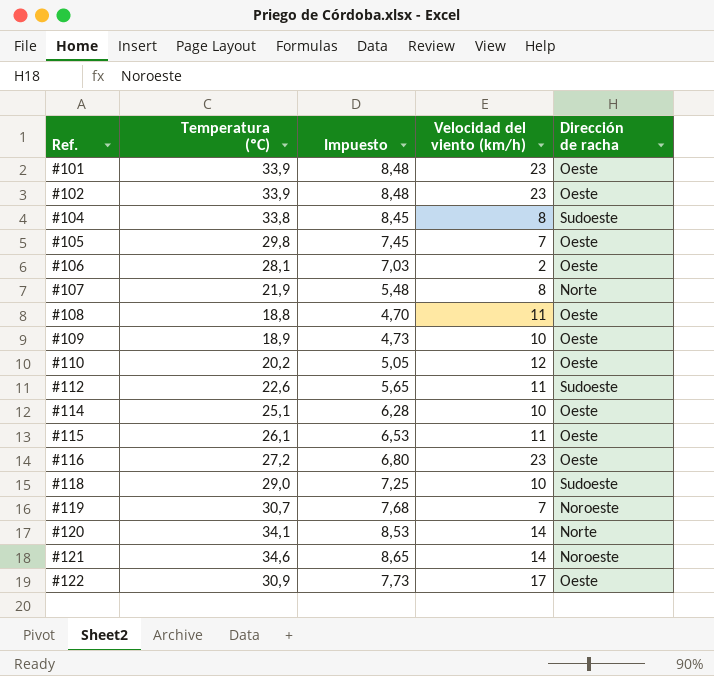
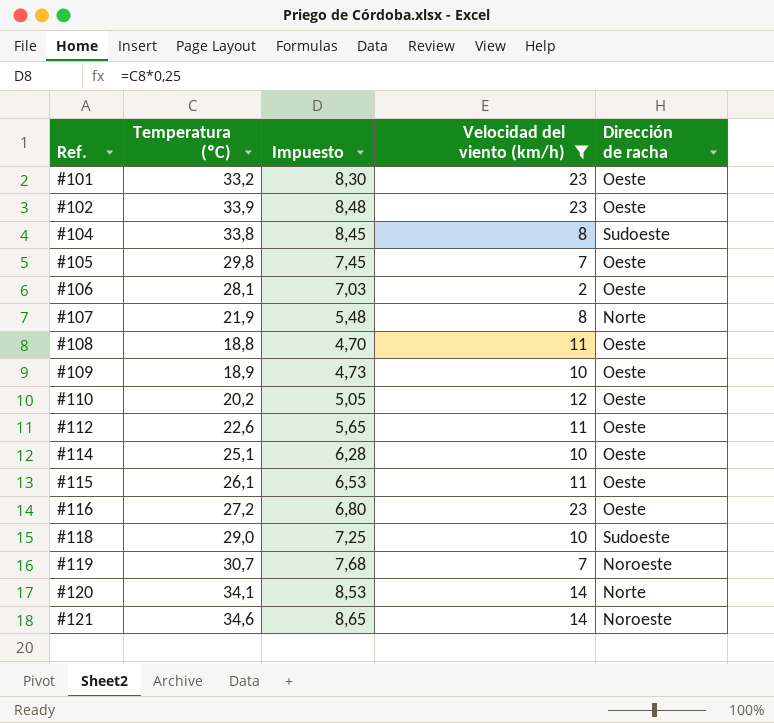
filter: none -> Velocidad del viento (km/h) != 17
#101 | Temperatura (ºC): 33,9 -> 33,2
#101 | Impuesto: 8,48 -> 8,30
#112 | Dirección de racha: Sudoeste -> Oeste

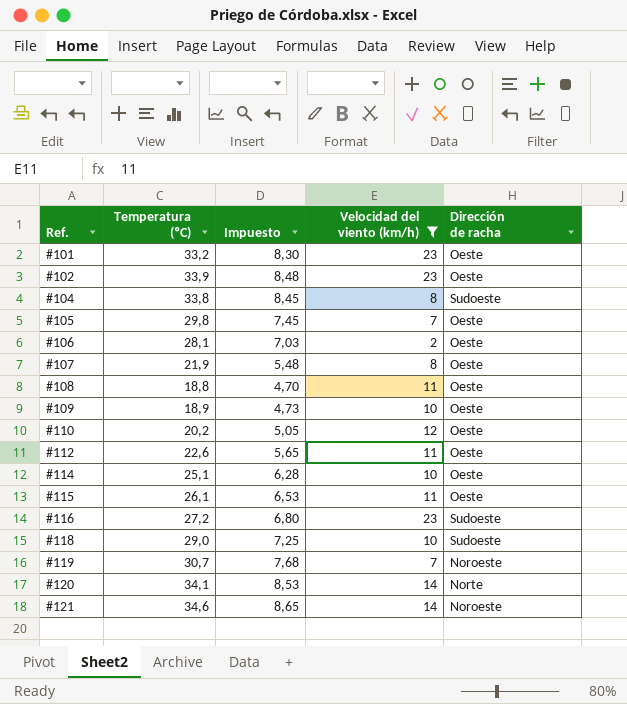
#107 | Dirección de racha: Norte -> Oeste
#116 | Dirección de racha: Oeste -> Sudoeste

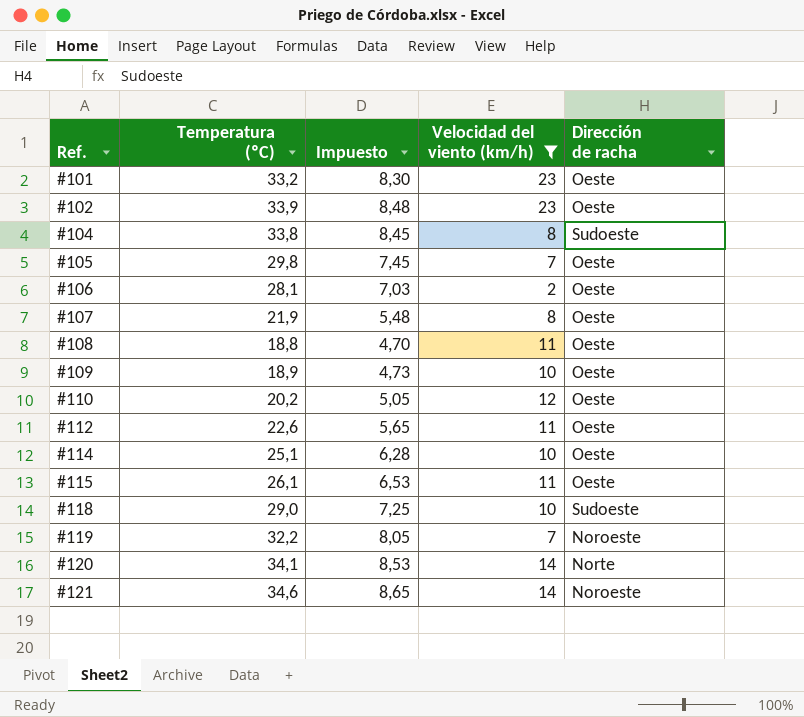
row #116: 27,2 | 6,80 | 23 | Sudoeste -> none
#119 | Temperatura (ºC): 30,7 -> 32,2
#119 | Impuesto: 7,68 -> 8,05

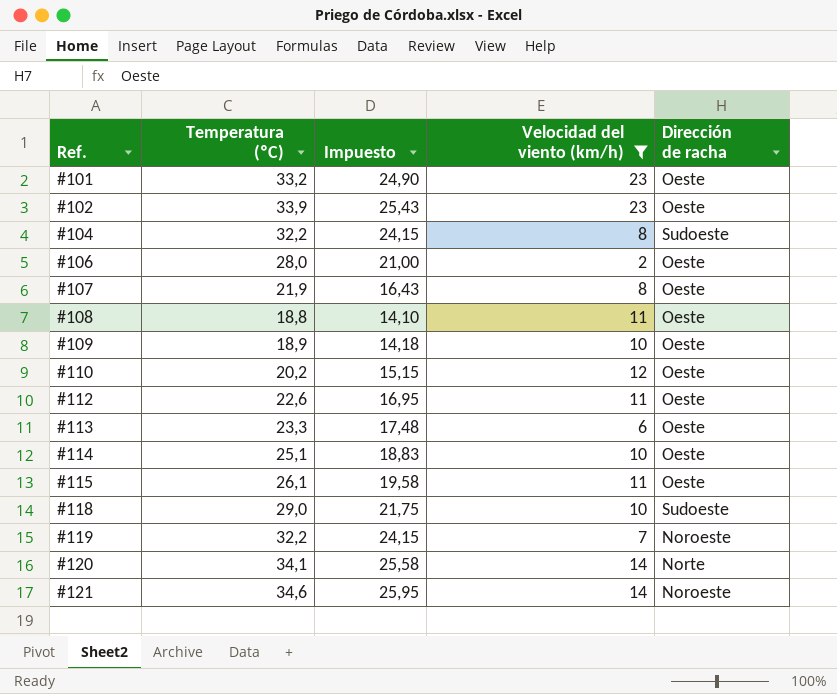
column Impuesto | formula: [Temperatura (ºC)] * 0,25 -> [Temperatura (ºC)] * 0,75
row #105: 29,8 | 7,45 | 7 | Oeste -> none
#104 | Temperatura (ºC): 33,8 -> 32,2
#106 | Temperatura (ºC): 28,1 -> 28,0
row #113: none -> 23,3 | 17,48 | 6 | Oeste

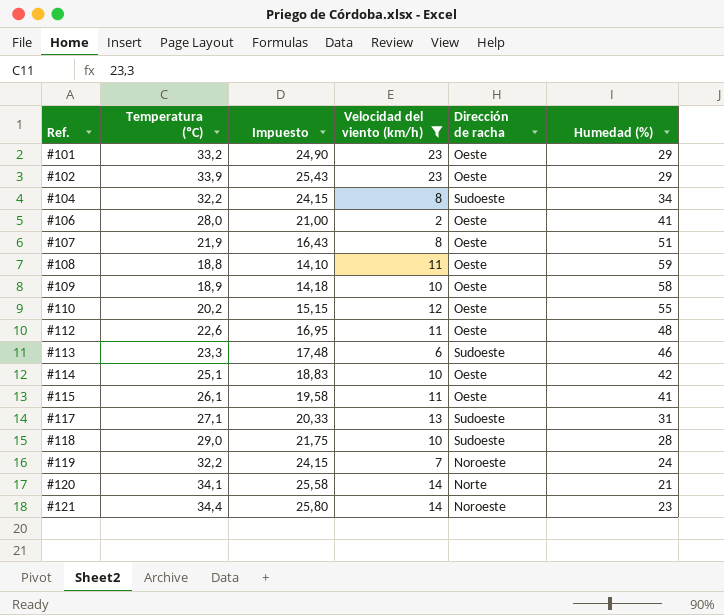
column Humedad (%) | position: none -> 6
#113 | Dirección de racha: Oeste -> Sudoeste
row #117: none -> 27,1 | 20,33 | 13 | Sudoeste | 31
#121 | Temperatura (ºC): 34,6 -> 34,4
#121 | Impuesto: 25,95 -> 25,80

